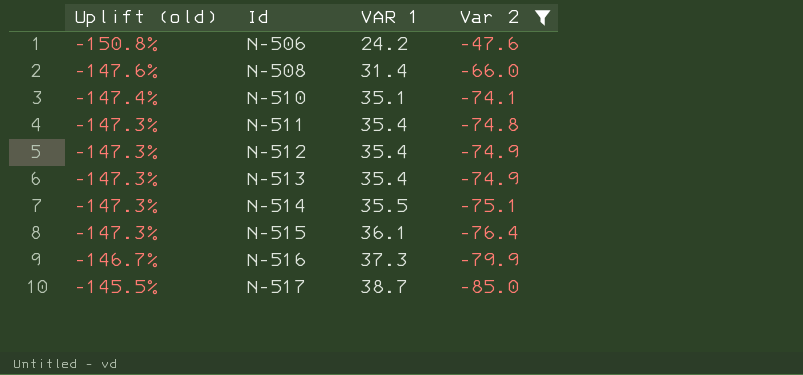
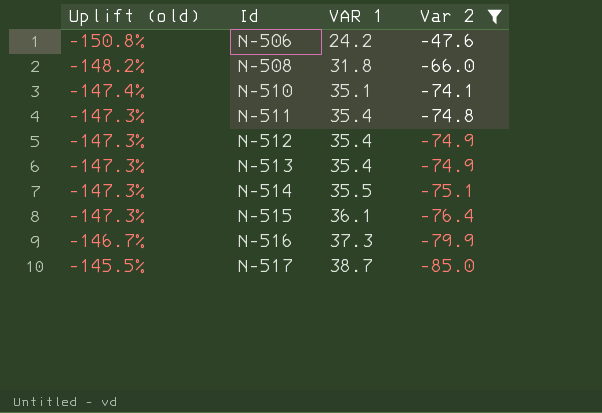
N-508 | Uplift (old): -147.6% -> -148.2%
N-508 | VAR 1: 31.4 -> 31.8

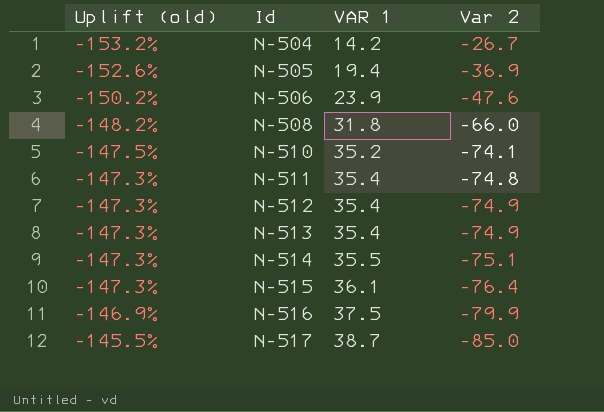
filter: Var 2 <= -47.6 -> none
N-506 | Uplift (old): -150.8% -> -150.2%
N-506 | VAR 1: 24.2 -> 23.9
N-510 | Uplift (old): -147.4% -> -147.5%
N-510 | VAR 1: 35.1 -> 35.2
N-516 | Uplift (old): -146.7% -> -146.9%
N-516 | VAR 1: 37.3 -> 37.5

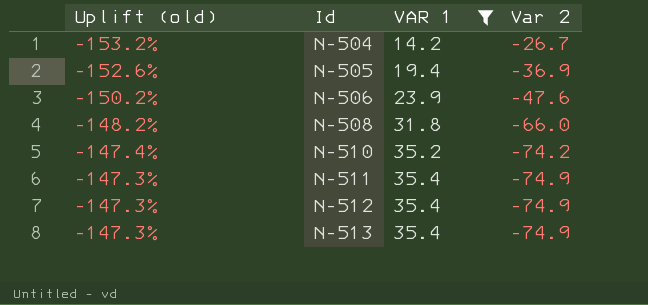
filter: none -> VAR 1 <= 35.4
N-510 | Uplift (old): -147.5% -> -147.4%
N-510 | Var 2: -74.1 -> -74.2
N-511 | Var 2: -74.8 -> -74.9

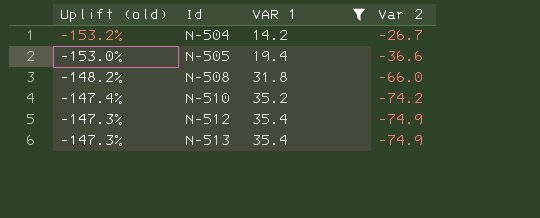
row N-506: -150.2% | 23.9 | -47.6 -> none
row N-511: -147.3% | 35.4 | -74.9 -> none
N-505 | Uplift (old): -152.6% -> -153.0%
N-505 | Var 2: -36.9 -> -36.6

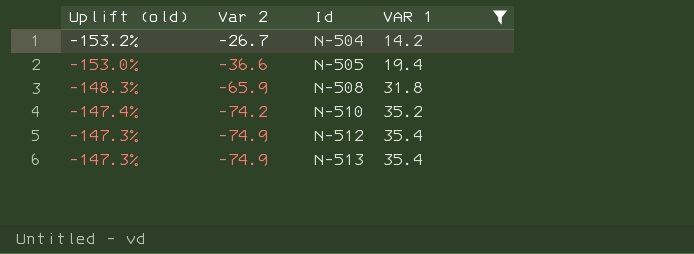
column Var 2 | position: 4 -> 2
N-508 | Uplift (old): -148.2% -> -148.3%
N-508 | Var 2: -66.0 -> -65.9

